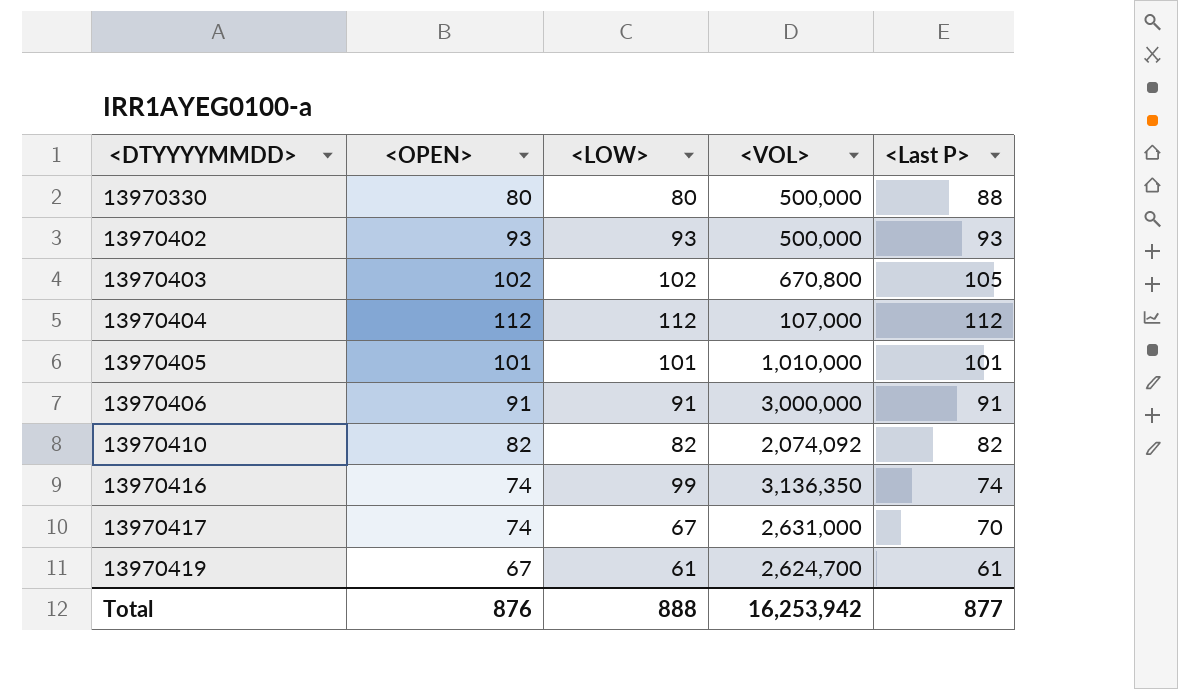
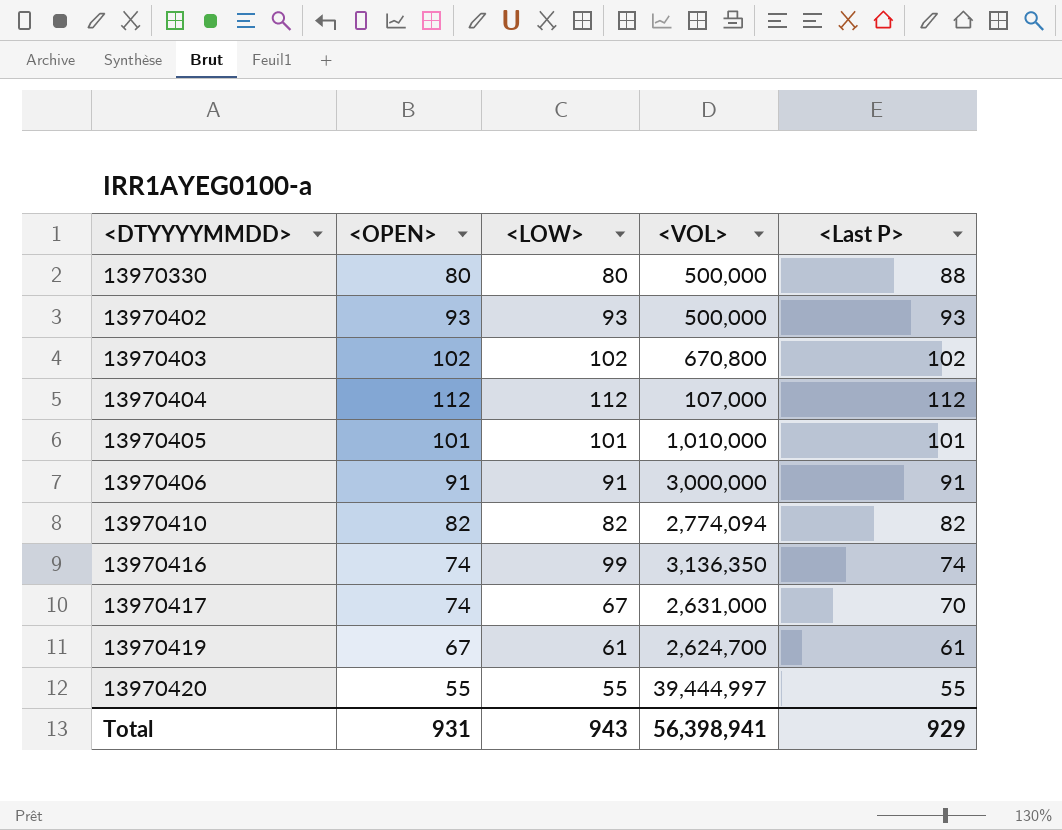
13970403 | <Last P>: 105 -> 102
13970410 | <VOL>: 2,074,092 -> 2,774,094
row 13970420: none -> 55 | 55 | 39,444,997 | 55
Total | <OPEN>: 876 -> 931
Total | <LOW>: 888 -> 943
Total | <VOL>: 16,253,942 -> 56,398,941
Total | <Last P>: 877 -> 929

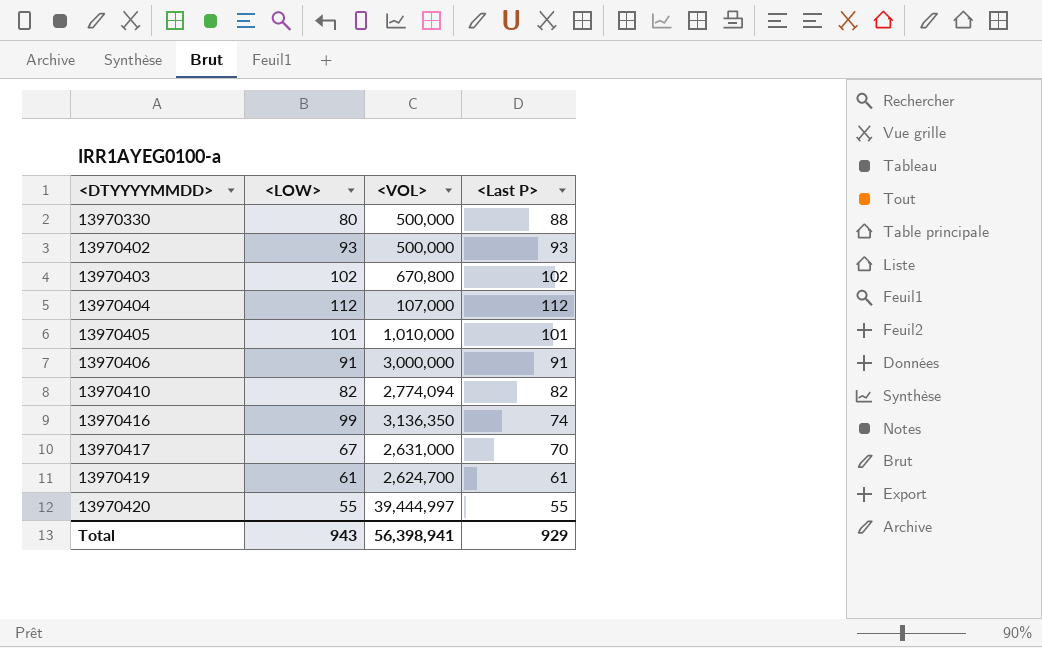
column <OPEN> | position: 2 -> none

